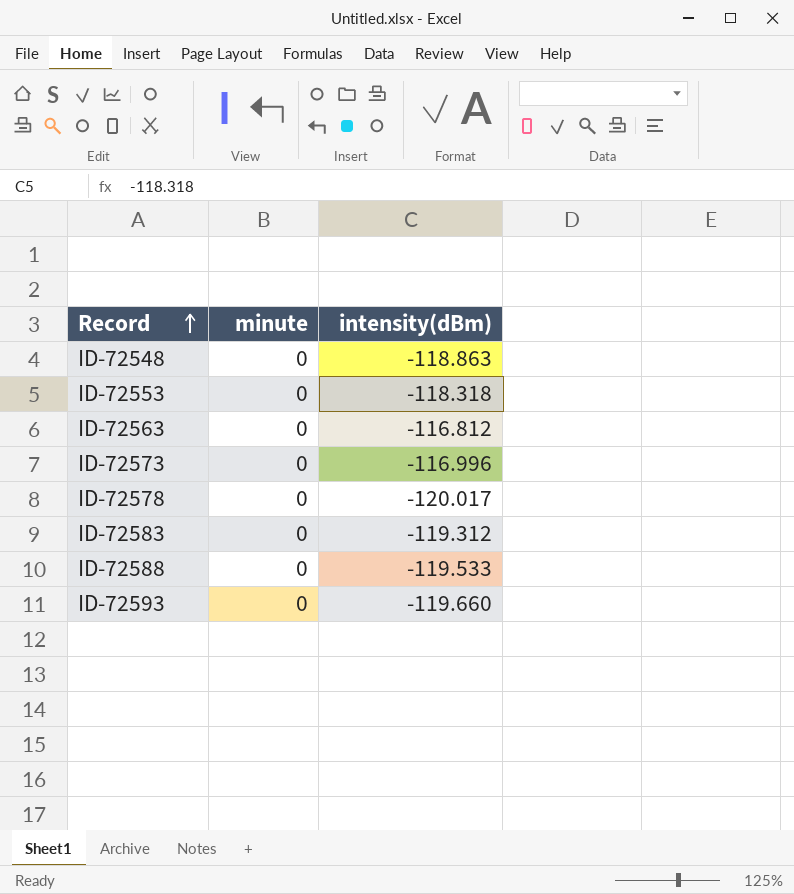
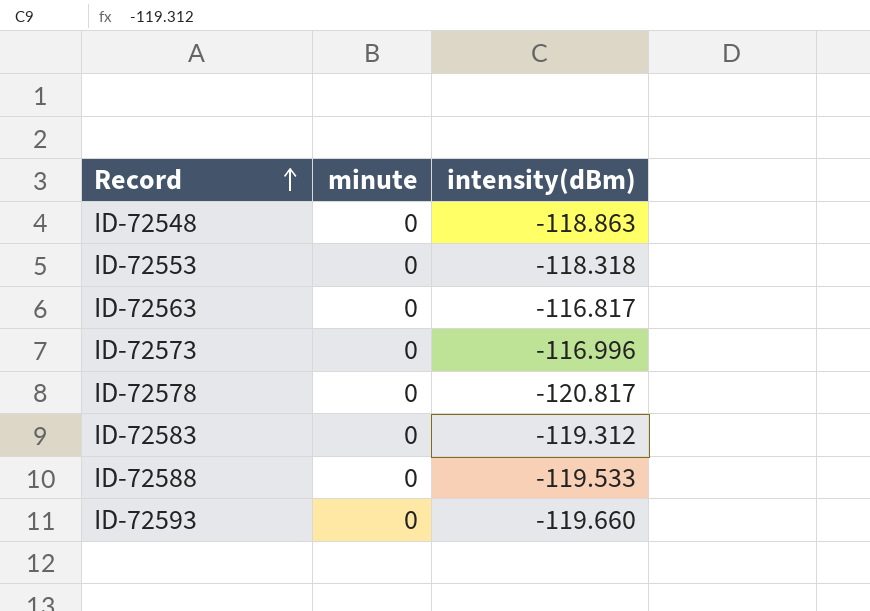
ID-72563 | intensity(dBm): -116.812 -> -116.817
ID-72578 | intensity(dBm): -120.017 -> -120.817

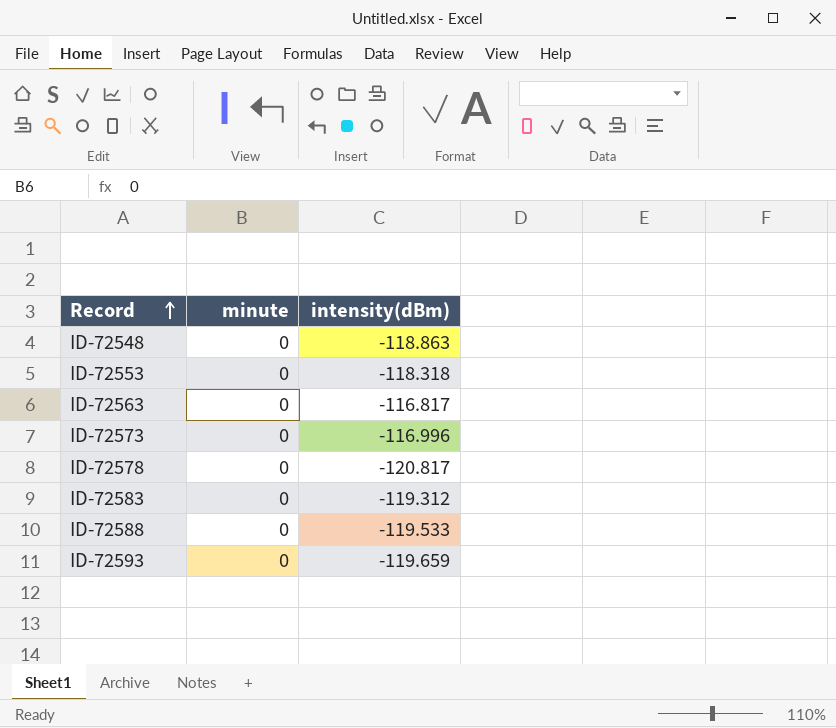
ID-72593 | intensity(dBm): -119.660 -> -119.659

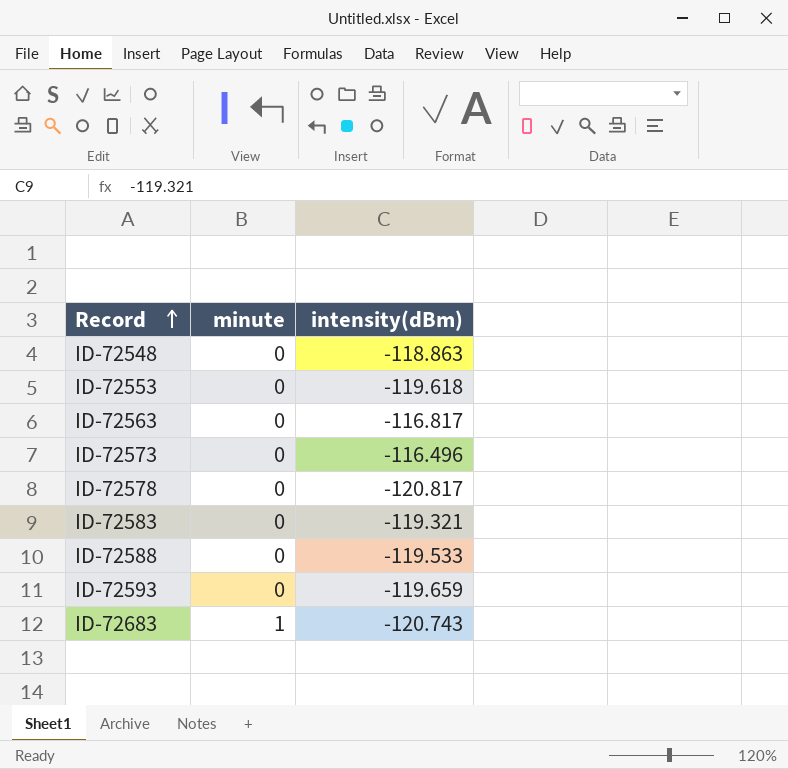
ID-72553 | intensity(dBm): -118.318 -> -119.618
ID-72573 | intensity(dBm): -116.996 -> -116.496
ID-72583 | intensity(dBm): -119.312 -> -119.321
row ID-72683: none -> 1 | -120.743

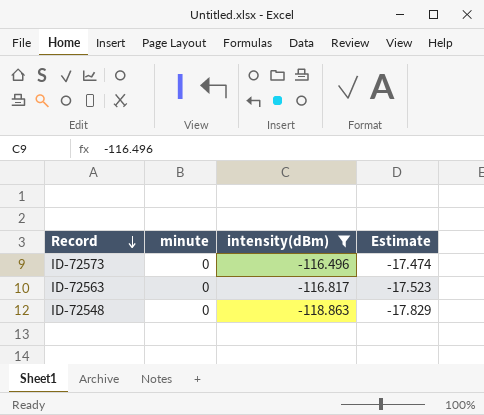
filter: none -> intensity(dBm) >= -118.863
row order: Record ascending -> Record descending
column Estimate | formula: none -> [intensity(dBm)] * 0.15

